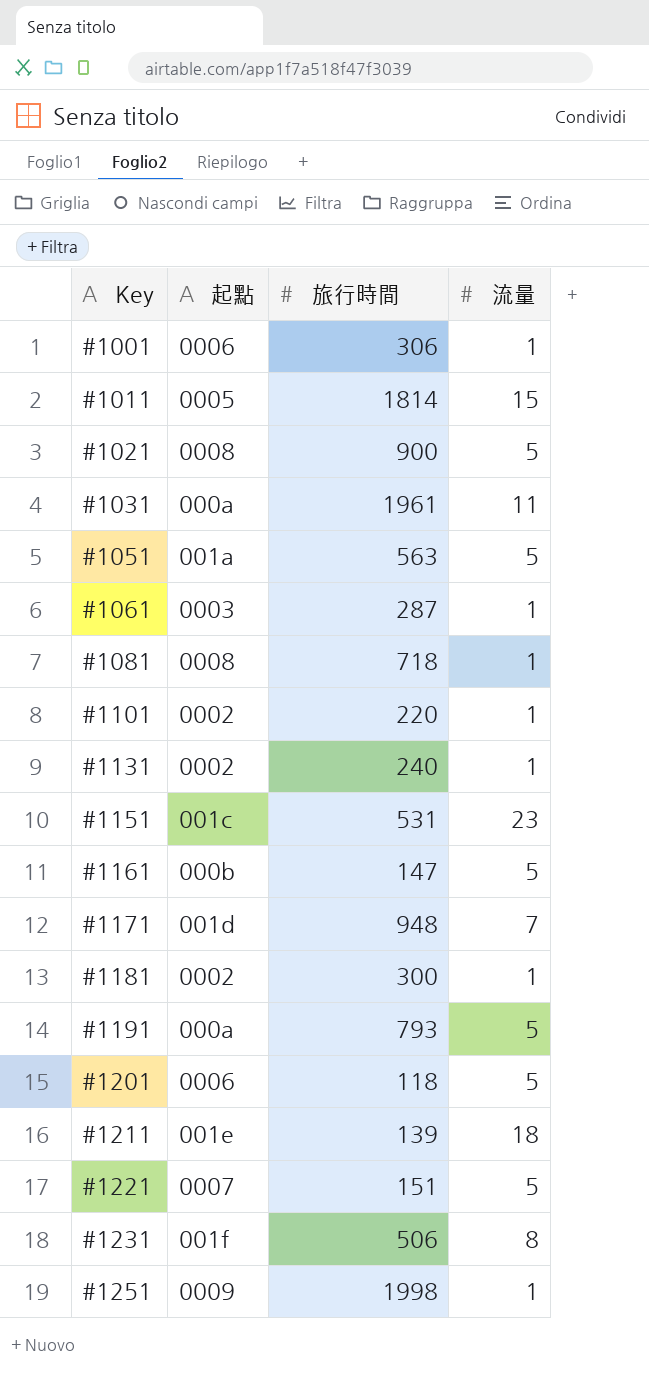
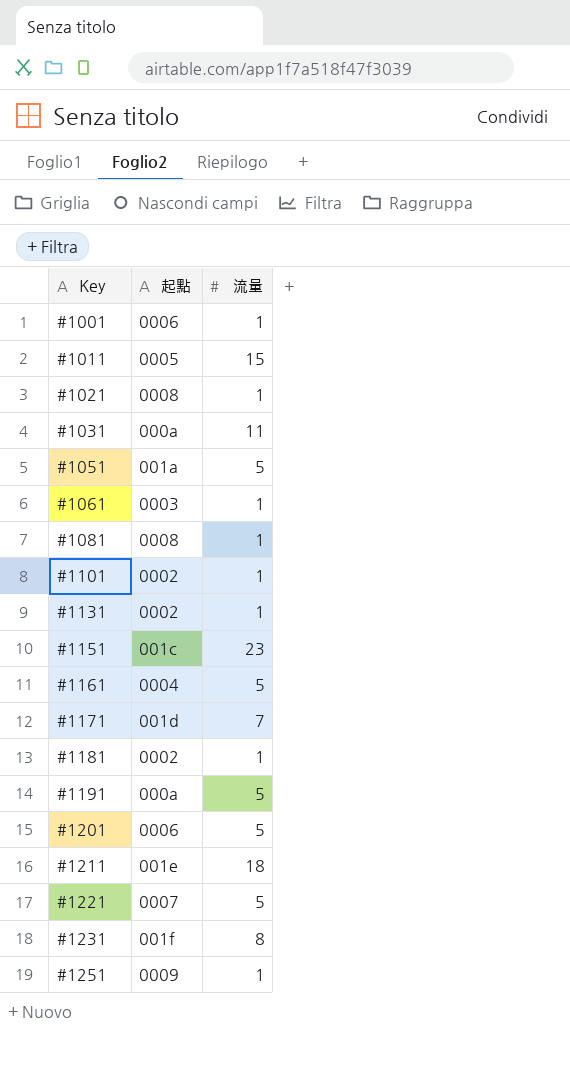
column 旅行時間 | position: 3 -> none
#1021 | 流量: 5 -> 1
#1161 | 起點: 000b -> 0004

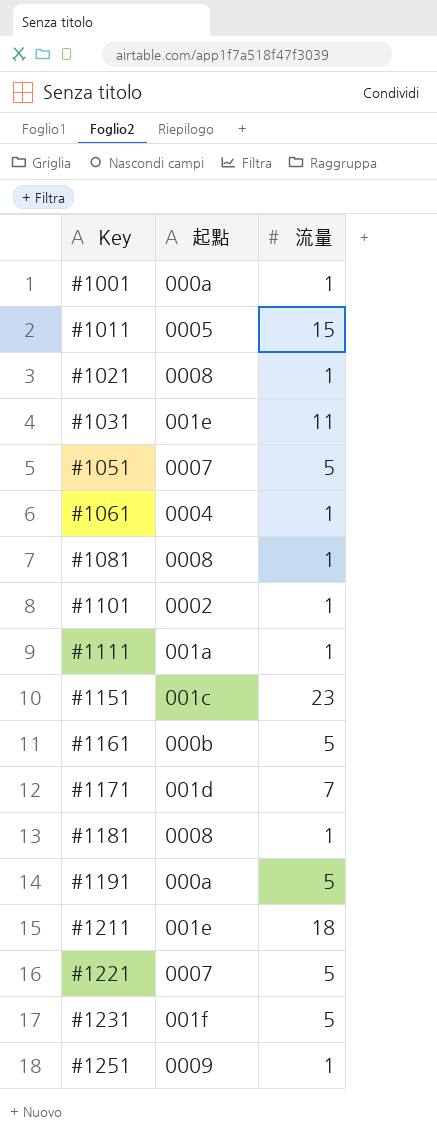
row #1131: 0002 | 1 -> none
row #1201: 0006 | 5 -> none
#1001 | 起點: 0006 -> 000a
#1031 | 起點: 000a -> 001e
#1051 | 起點: 001a -> 0007
#1061 | 起點: 0003 -> 0004
row #1111: none -> 001a | 1
#1161 | 起點: 0004 -> 000b
#1181 | 起點: 0002 -> 0008
#1231 | 流量: 8 -> 5

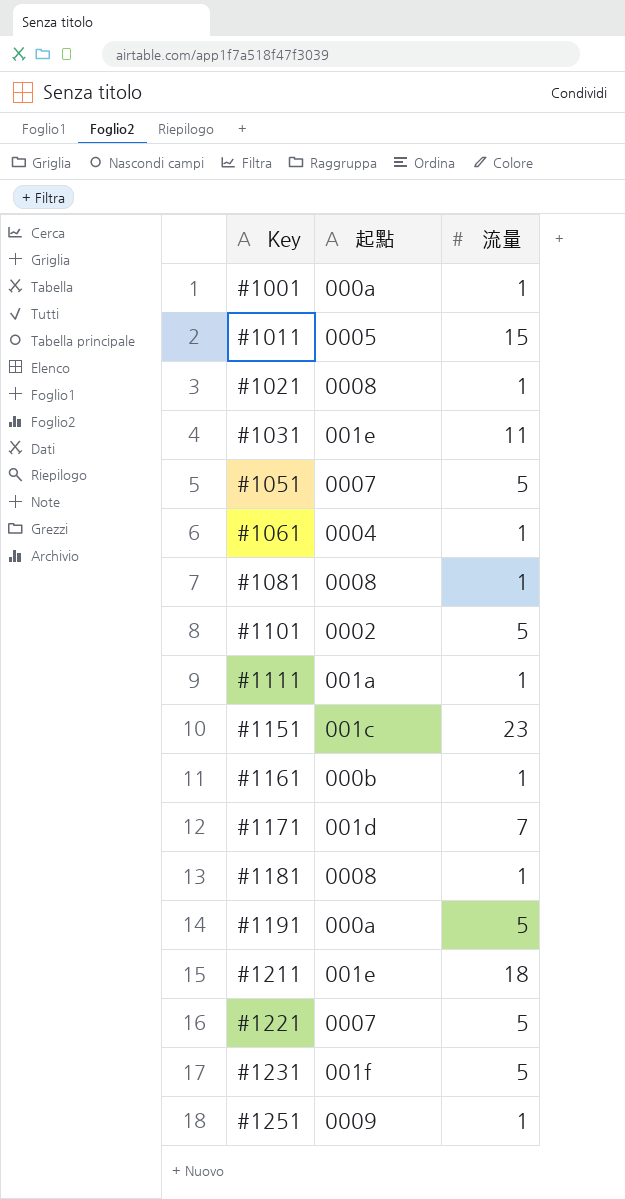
#1101 | 流量: 1 -> 5
#1161 | 流量: 5 -> 1

